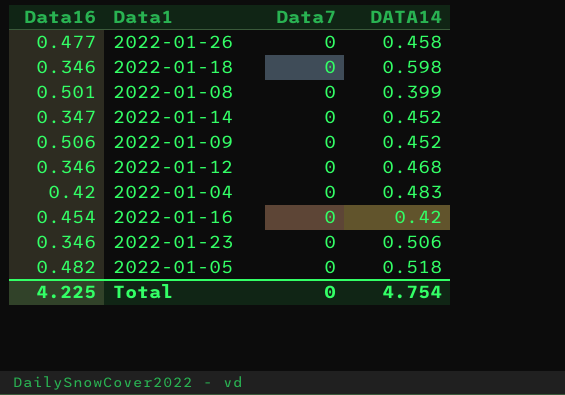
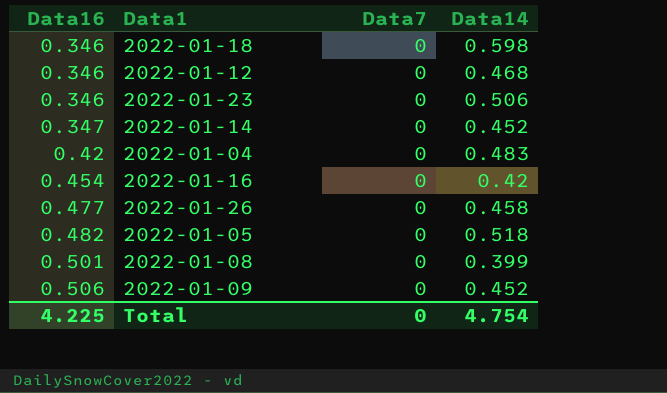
row order: none -> Data16 ascending
column name: DATA14 -> Data14

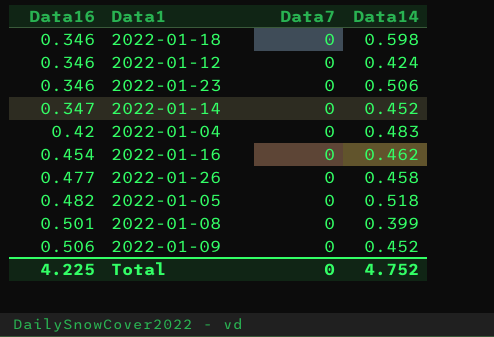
2022-01-12 | Data14: 0.468 -> 0.424
2022-01-16 | Data14: 0.42 -> 0.462
Total | Data14: 4.754 -> 4.752

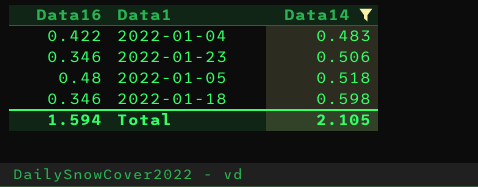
filter: none -> Data14 >= 0.483
row order: Data16 ascending -> Data14 ascending
column Data7 | position: 3 -> none
2022-01-04 | Data16: 0.42 -> 0.422
2022-01-05 | Data16: 0.482 -> 0.48
Total | Data16: 4.225 -> 1.594
Total | Data14: 4.752 -> 2.105

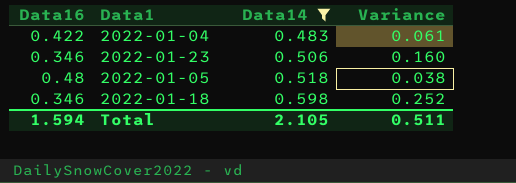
column Variance | formula: none -> [Data14] - [Data16]

